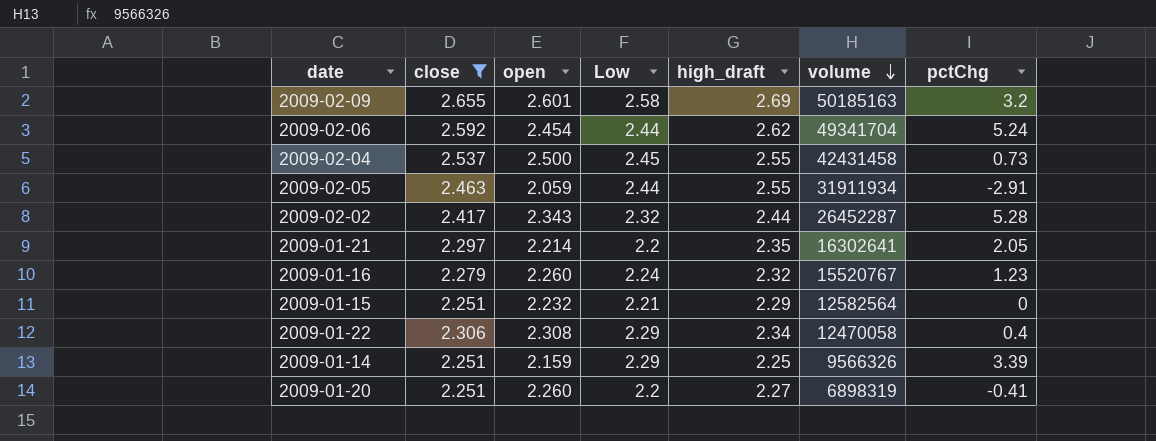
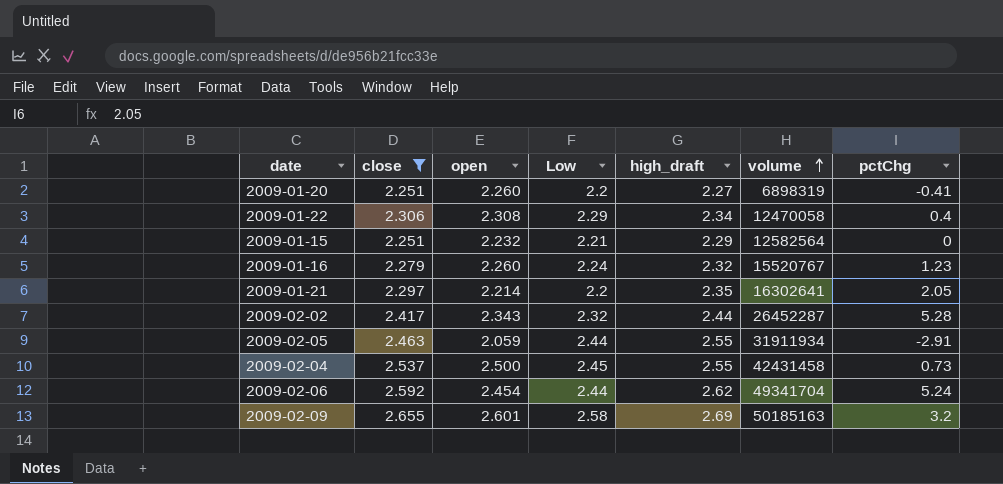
row order: volume descending -> volume ascending
row 2009-01-14: 2.251 | 2.159 | 2.29 | 2.25 | 9566326 | 3.39 -> none

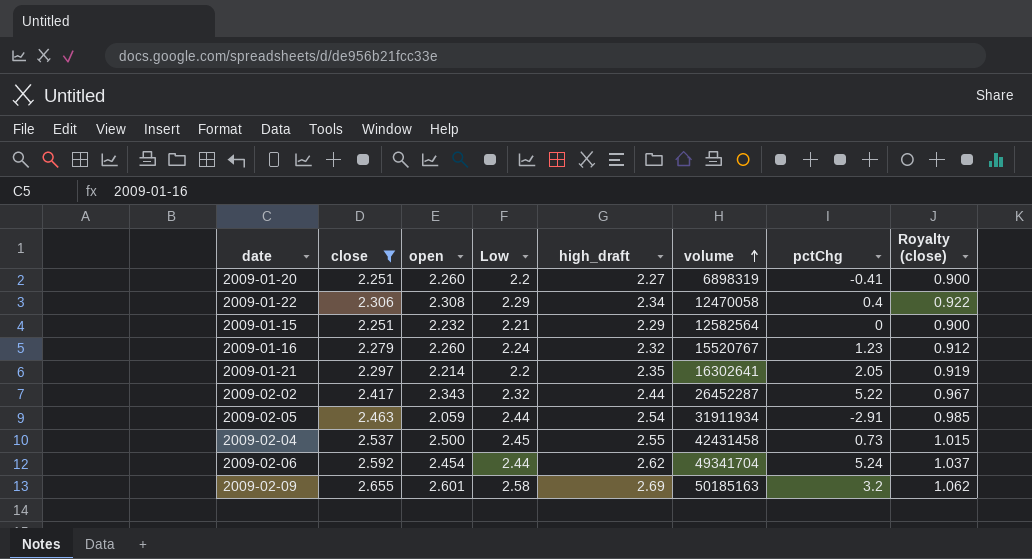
column Royalty (close) | formula: none -> [close] * 0.4
2009-02-02 | pctChg: 5.28 -> 5.22
2009-02-05 | high_draft: 2.55 -> 2.54

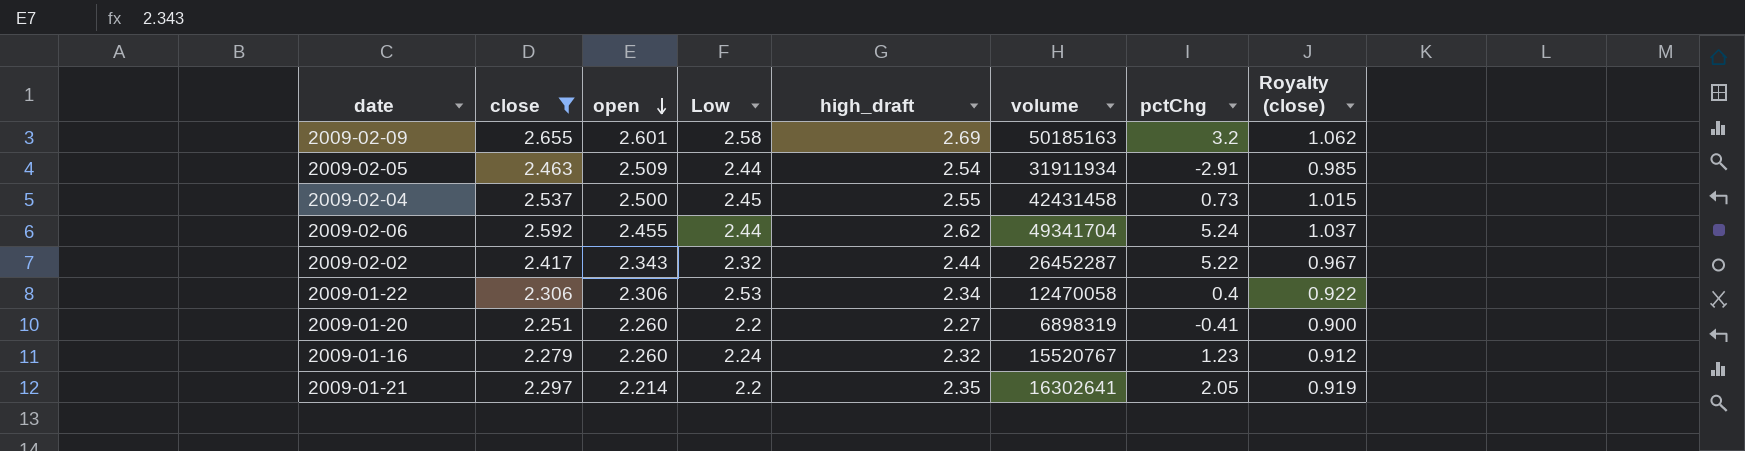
row order: volume ascending -> open descending
row 2009-01-15: 2.251 | 2.232 | 2.21 | 2.29 | 12582564 | 0 | 0.900 -> none
2009-02-05 | open: 2.059 -> 2.509
2009-02-06 | open: 2.454 -> 2.455
2009-01-22 | open: 2.308 -> 2.306
2009-01-22 | Low: 2.29 -> 2.53

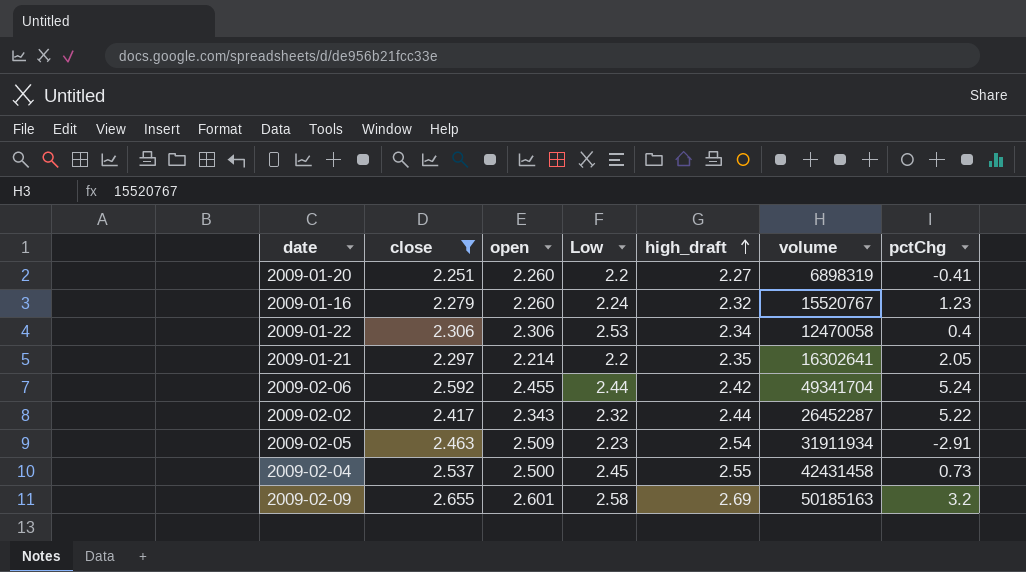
row order: open descending -> high_draft ascending
column Royalty (close) | formula: [close] * 0.4 -> none
2009-02-06 | high_draft: 2.62 -> 2.42
2009-02-05 | Low: 2.44 -> 2.23

